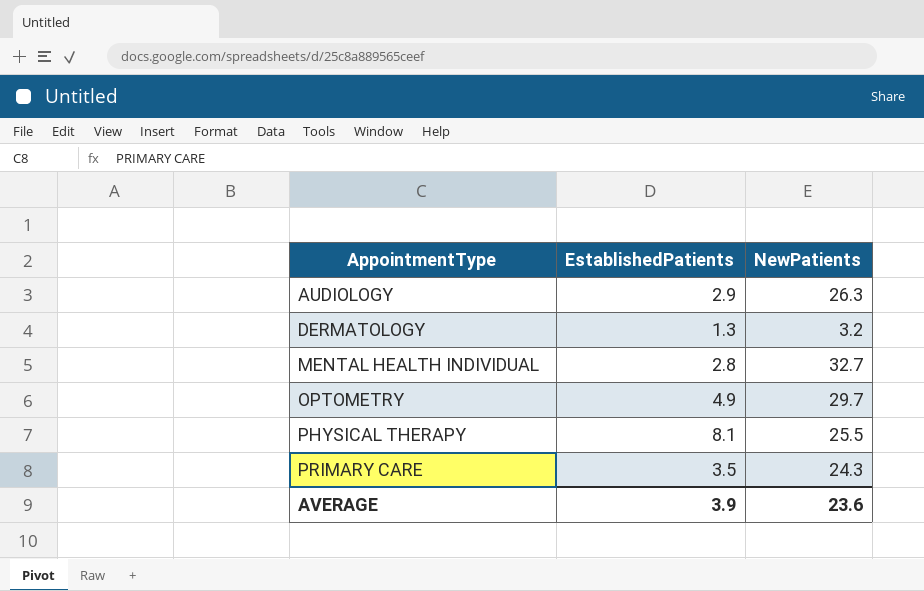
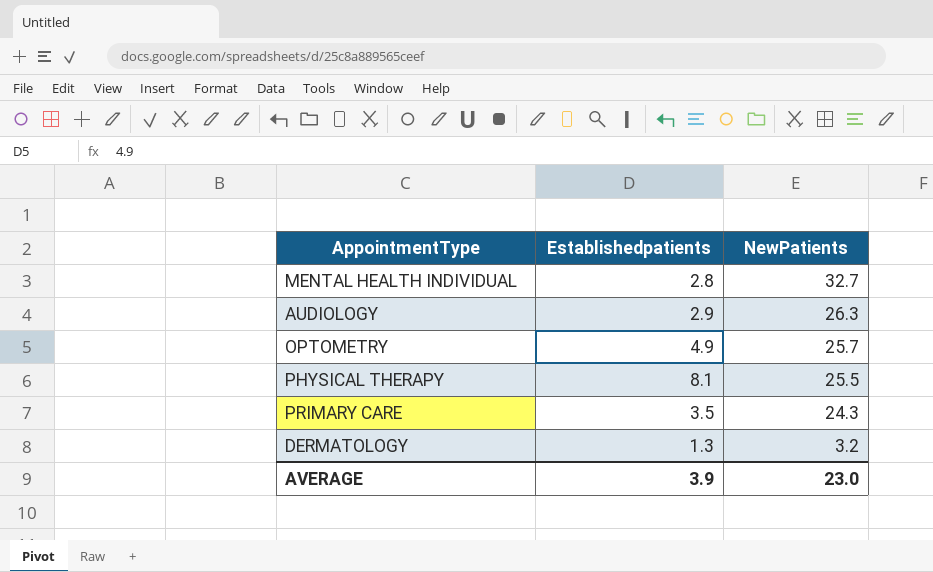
row order: AppointmentType ascending -> NewPatients descending
column name: EstablishedPatients -> Establishedpatients
OPTOMETRY | NewPatients: 29.7 -> 25.7
AVERAGE | NewPatients: 23.6 -> 23.0

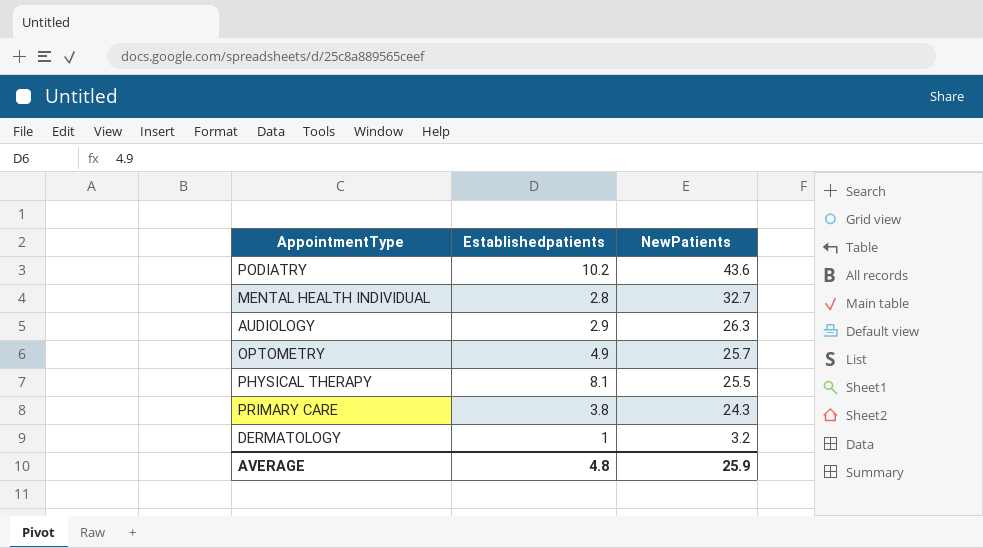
row PODIATRY: none -> 10.2 | 43.6
PRIMARY CARE | Establishedpatients: 3.5 -> 3.8
DERMATOLOGY | Establishedpatients: 1.3 -> 1
AVERAGE | Establishedpatients: 3.9 -> 4.8
AVERAGE | NewPatients: 23.0 -> 25.9

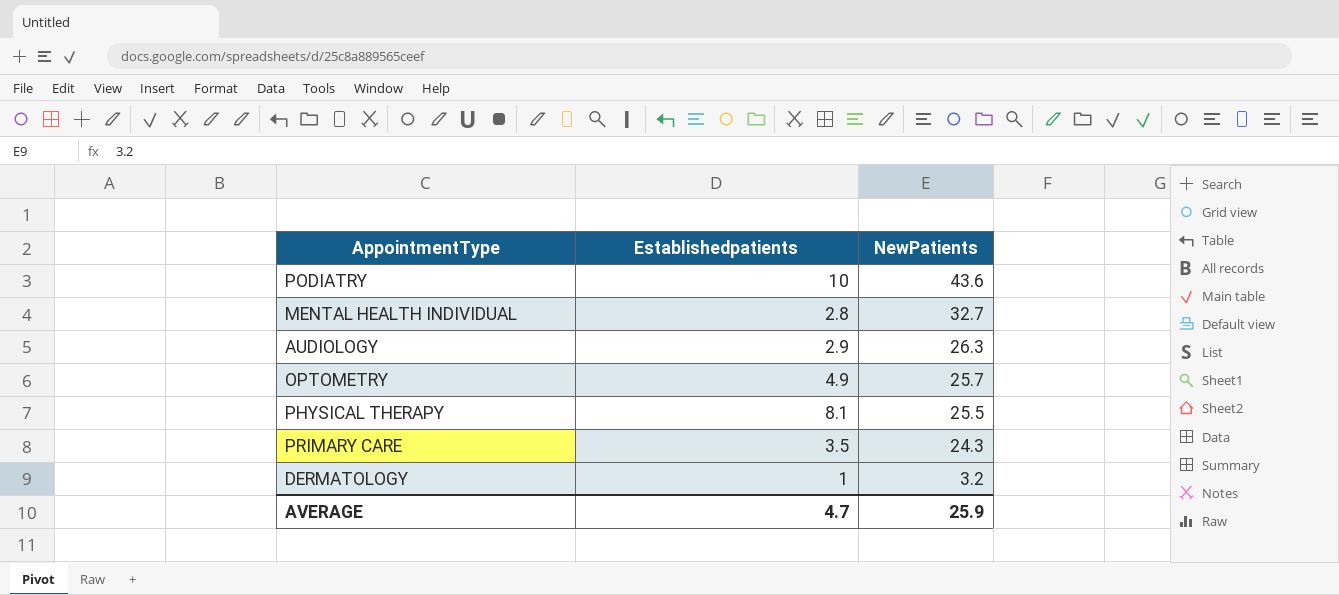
PODIATRY | Establishedpatients: 10.2 -> 10
PRIMARY CARE | Establishedpatients: 3.8 -> 3.5
AVERAGE | Establishedpatients: 4.8 -> 4.7

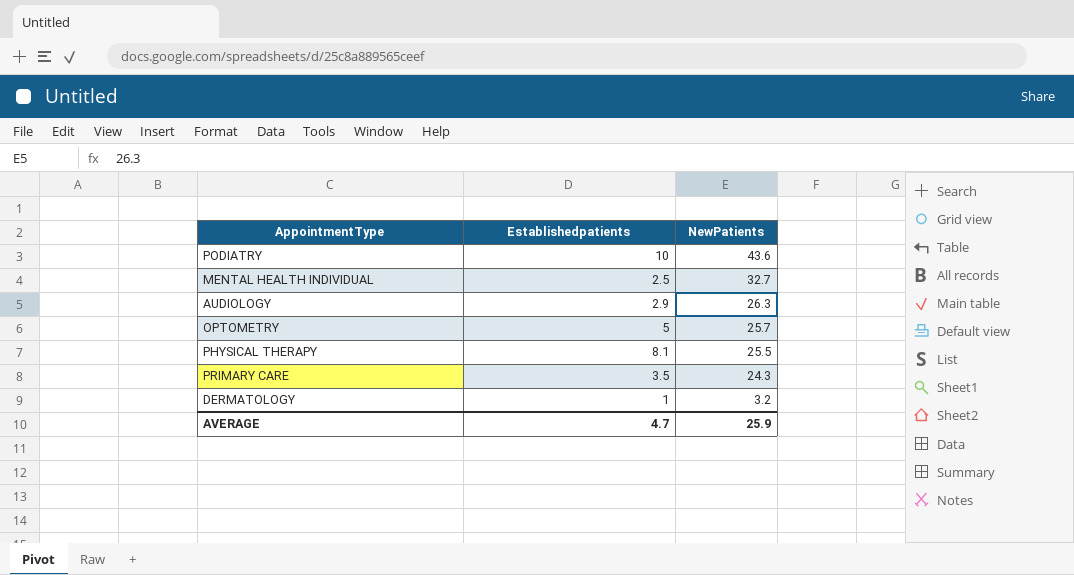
MENTAL HEALTH INDIVIDUAL | Establishedpatients: 2.8 -> 2.5
OPTOMETRY | Establishedpatients: 4.9 -> 5

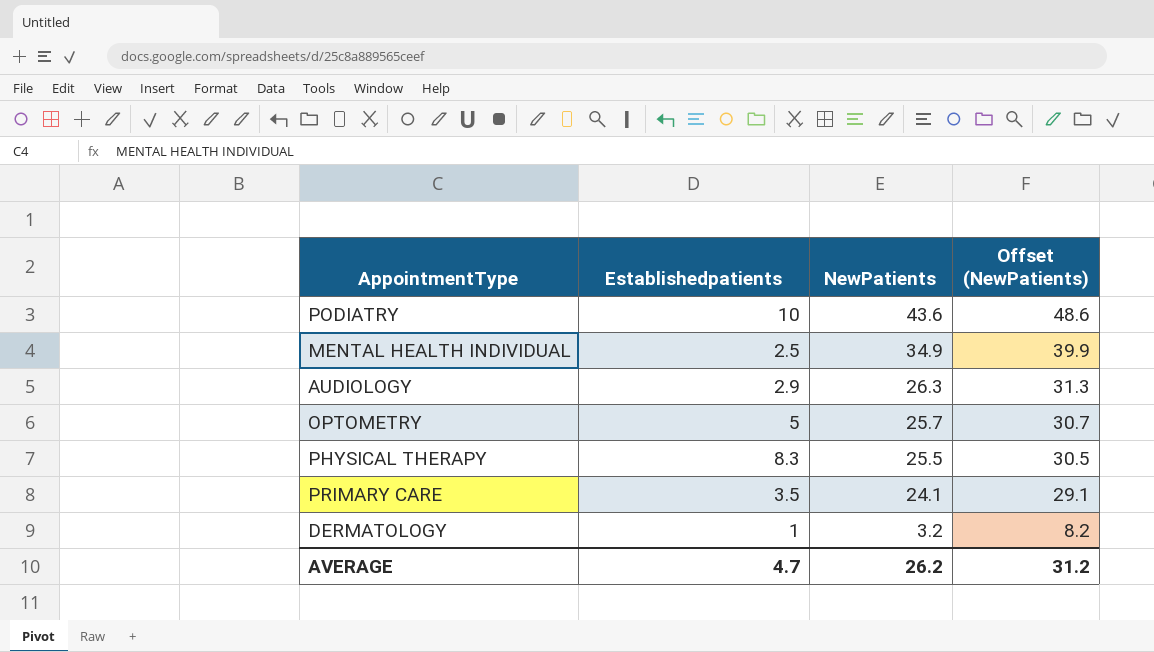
column Offset (NewPatients) | formula: none -> [NewPatients] + 5
MENTAL HEALTH INDIVIDUAL | NewPatients: 32.7 -> 34.9
PHYSICAL THERAPY | Establishedpatients: 8.1 -> 8.3
PRIMARY CARE | NewPatients: 24.3 -> 24.1
AVERAGE | NewPatients: 25.9 -> 26.2

